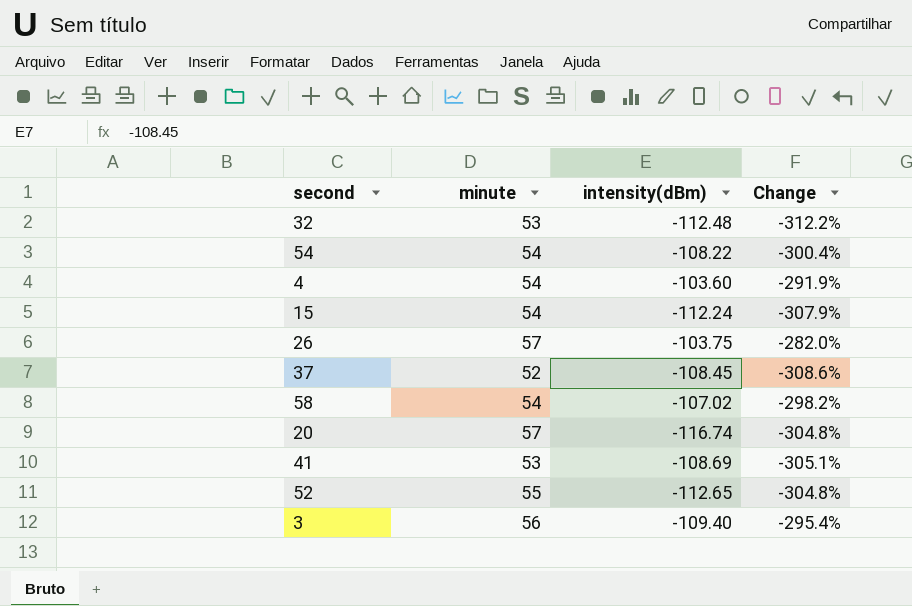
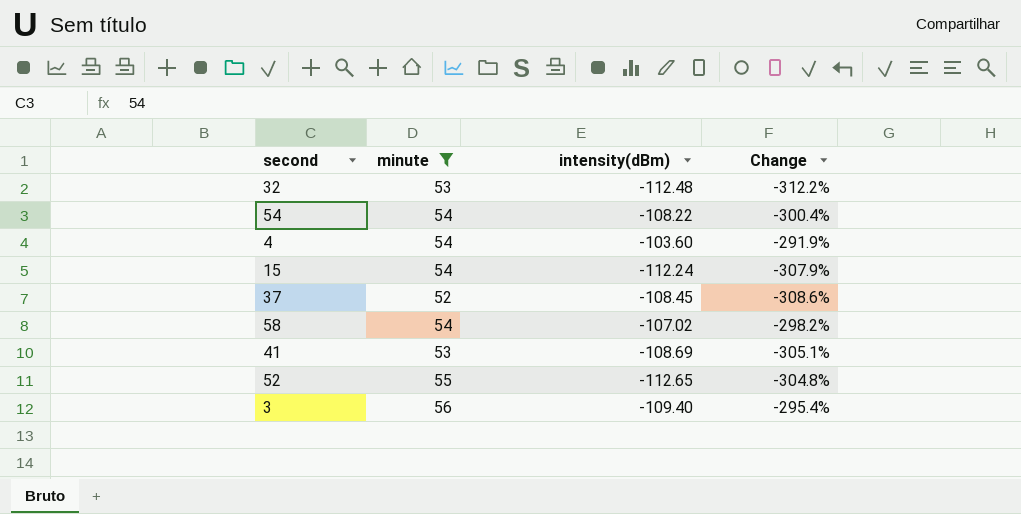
filter: none -> minute != 57

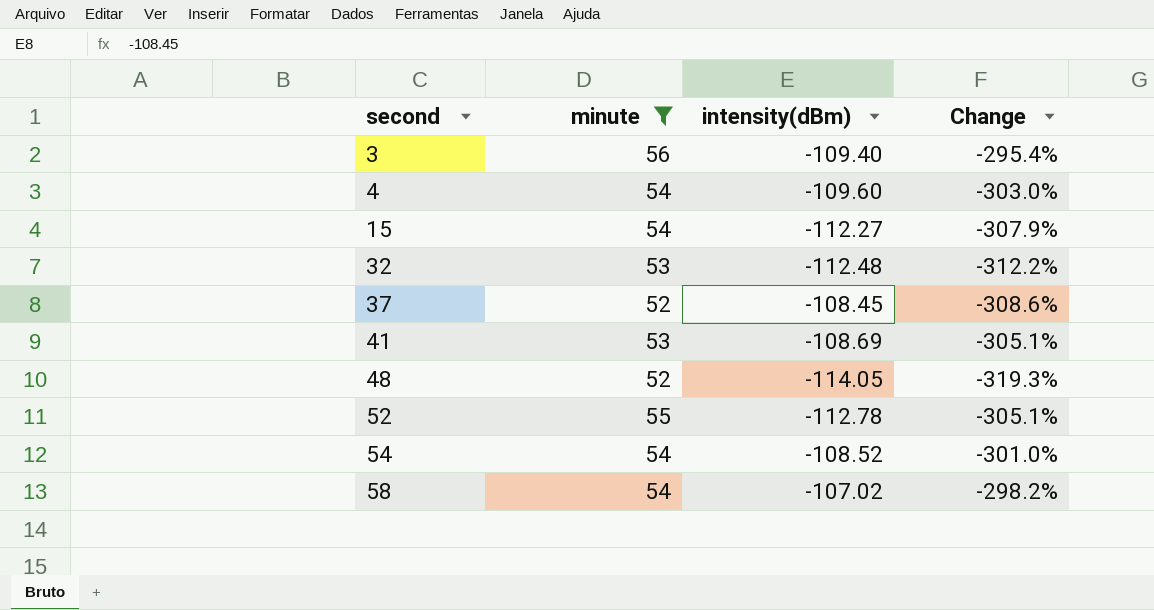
row order: none -> second ascending
4 | intensity(dBm): -103.60 -> -109.60
4 | Change: -291.9% -> -303.0%
15 | intensity(dBm): -112.24 -> -112.27
row 48: none -> 52 | -114.05 | -319.3%
52 | intensity(dBm): -112.65 -> -112.78
52 | Change: -304.8% -> -305.1%
54 | intensity(dBm): -108.22 -> -108.52
54 | Change: -300.4% -> -301.0%

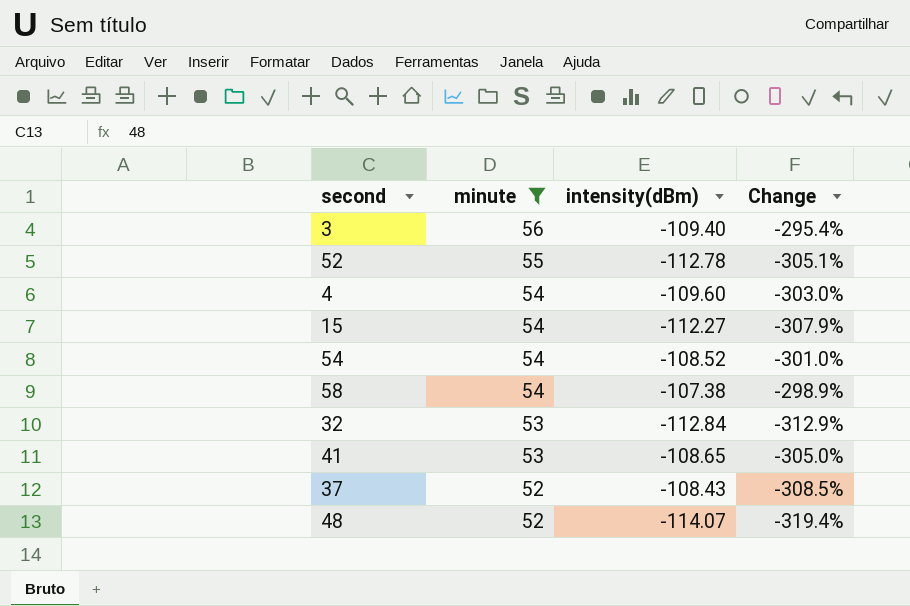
row order: second ascending -> minute descending
58 | intensity(dBm): -107.02 -> -107.38
58 | Change: -298.2% -> -298.9%
32 | intensity(dBm): -112.48 -> -112.84
32 | Change: -312.2% -> -312.9%
41 | intensity(dBm): -108.69 -> -108.65
41 | Change: -305.1% -> -305.0%
37 | intensity(dBm): -108.45 -> -108.43
37 | Change: -308.6% -> -308.5%
48 | intensity(dBm): -114.05 -> -114.07
48 | Change: -319.3% -> -319.4%

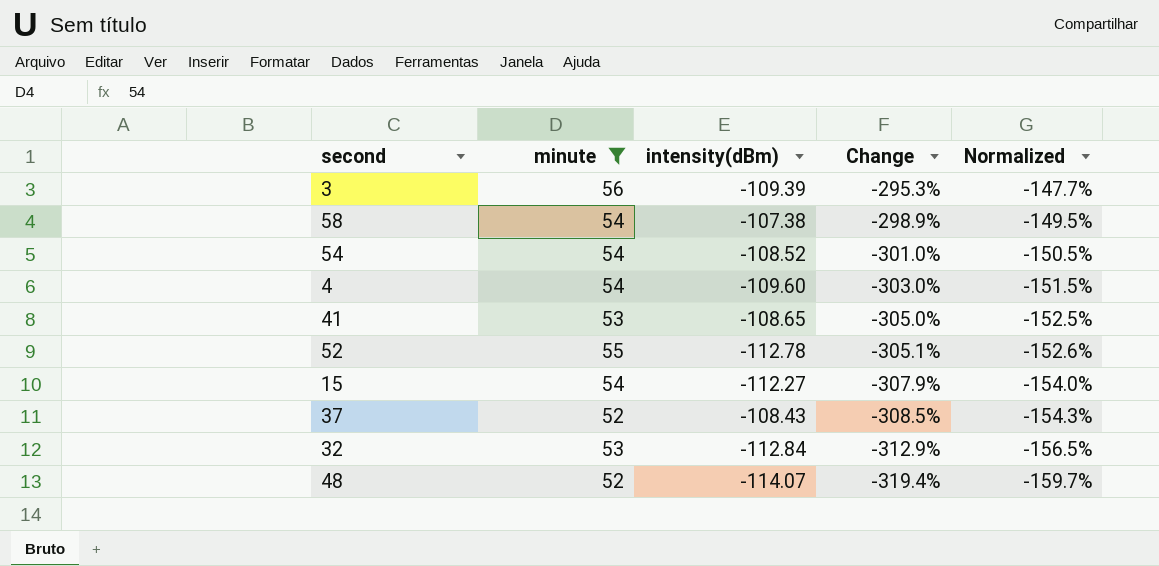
row order: minute descending -> Change descending
column Normalized | formula: none -> [Change] * 0.5
3 | intensity(dBm): -109.40 -> -109.39
3 | Change: -295.4% -> -295.3%

